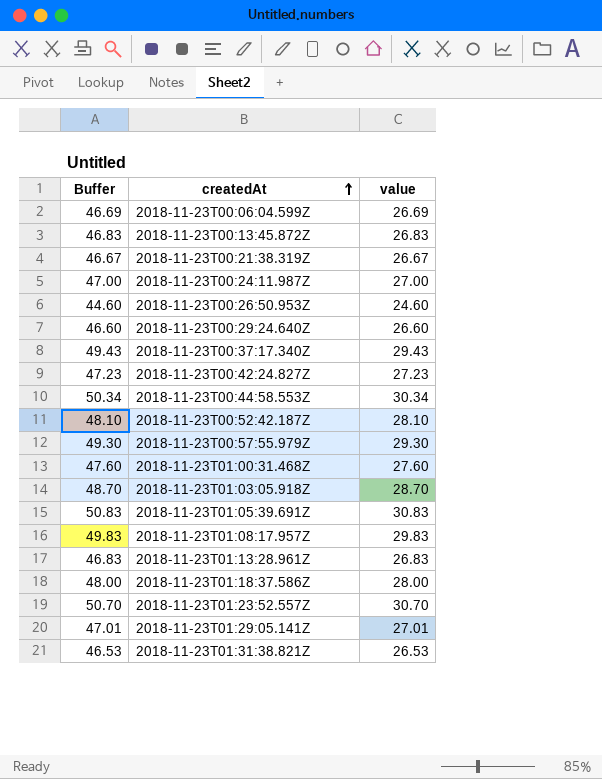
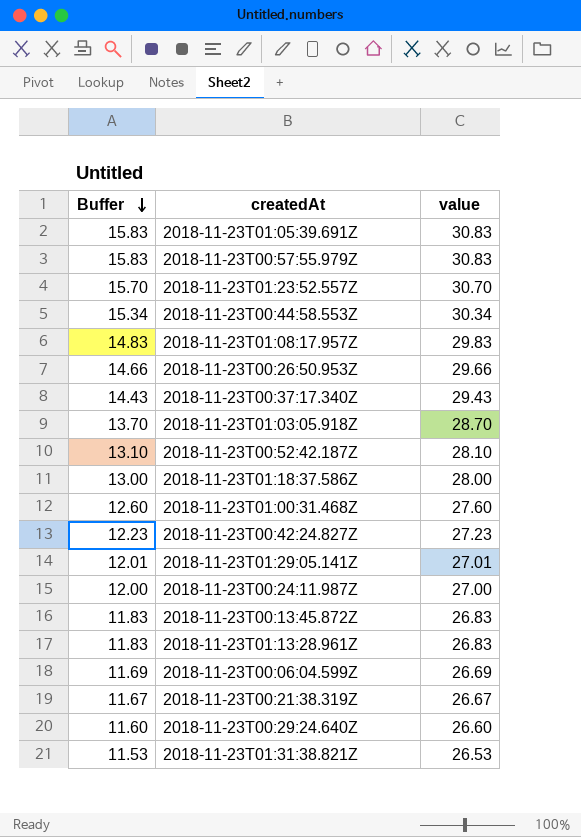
row order: createdAt ascending -> Buffer descending
column Buffer | formula: [value] + 20 -> [value] - 15
2018-11-23T00:57:55.979Z | value: 29.30 -> 30.83
2018-11-23T00:26:50.953Z | value: 24.60 -> 29.66

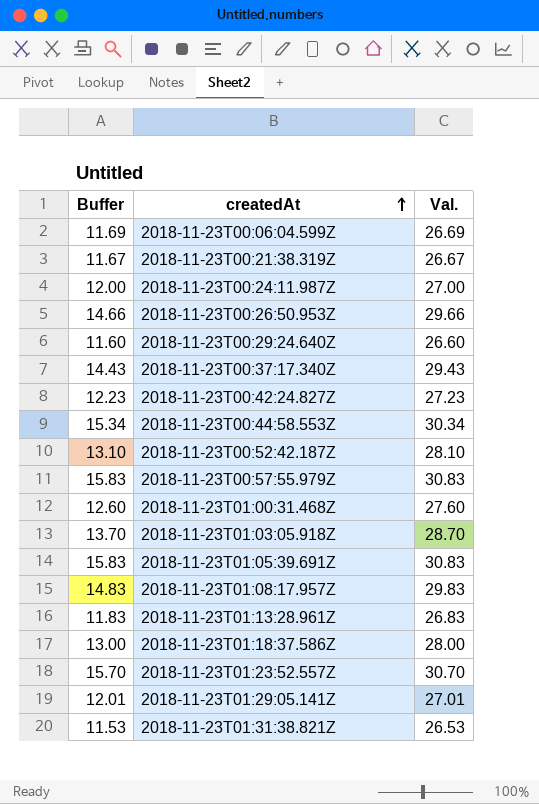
row order: Buffer descending -> createdAt ascending
column name: value -> Val.
row 2018-11-23T00:13:45.872Z: 11.83 | 26.83 -> none

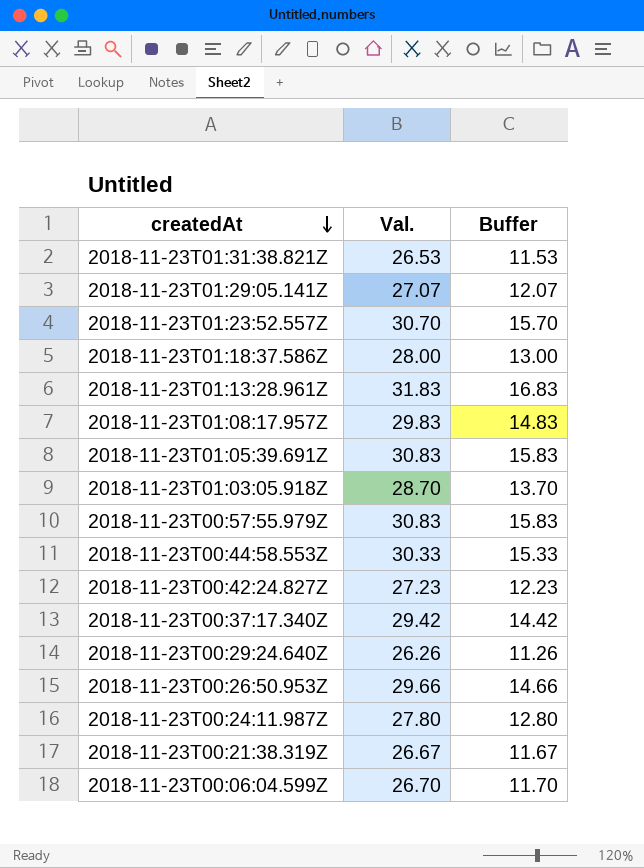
row order: createdAt ascending -> createdAt descending
column Buffer | position: 1 -> 3
row 2018-11-23T00:52:42.187Z: 13.10 | 28.10 -> none
row 2018-11-23T01:00:31.468Z: 12.60 | 27.60 -> none
2018-11-23T01:29:05.141Z | Val.: 27.01 -> 27.07
2018-11-23T01:29:05.141Z | Buffer: 12.01 -> 12.07
2018-11-23T01:13:28.961Z | Val.: 26.83 -> 31.83
2018-11-23T01:13:28.961Z | Buffer: 11.83 -> 16.83
2018-11-23T00:44:58.553Z | Val.: 30.34 -> 30.33
2018-11-23T00:44:58.553Z | Buffer: 15.34 -> 15.33
2018-11-23T00:37:17.340Z | Val.: 29.43 -> 29.42
2018-11-23T00:37:17.340Z | Buffer: 14.43 -> 14.42
2018-11-23T00:29:24.640Z | Val.: 26.60 -> 26.26
2018-11-23T00:29:24.640Z | Buffer: 11.60 -> 11.26
2018-11-23T00:24:11.987Z | Val.: 27.00 -> 27.80
2018-11-23T00:24:11.987Z | Buffer: 12.00 -> 12.80
2018-11-23T00:06:04.599Z | Val.: 26.69 -> 26.70
2018-11-23T00:06:04.599Z | Buffer: 11.69 -> 11.70

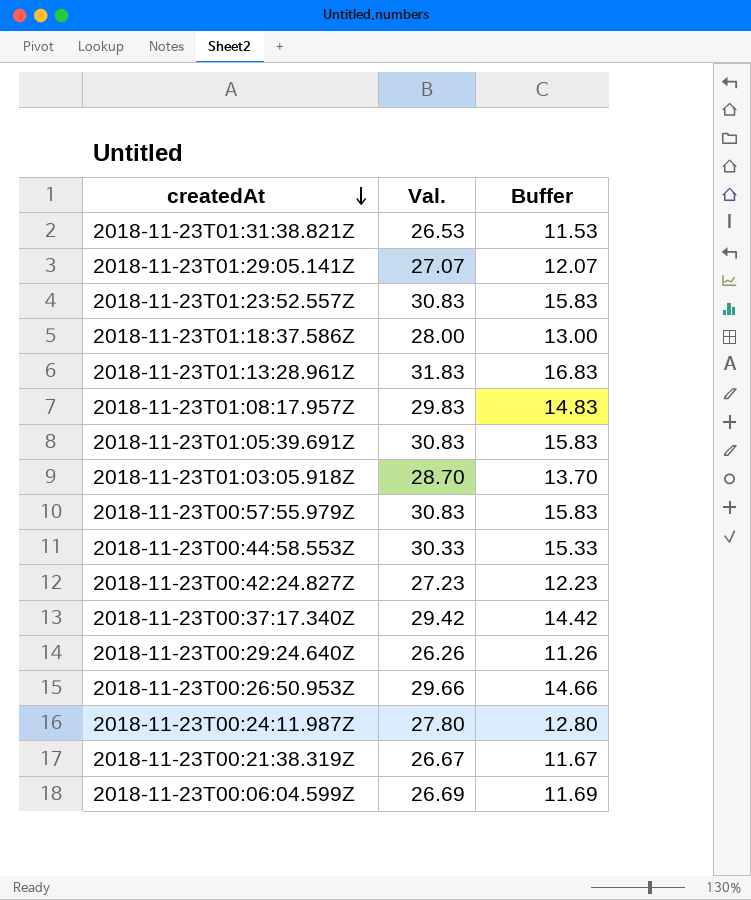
2018-11-23T01:23:52.557Z | Val.: 30.70 -> 30.83
2018-11-23T01:23:52.557Z | Buffer: 15.70 -> 15.83
2018-11-23T00:06:04.599Z | Val.: 26.70 -> 26.69
2018-11-23T00:06:04.599Z | Buffer: 11.70 -> 11.69

